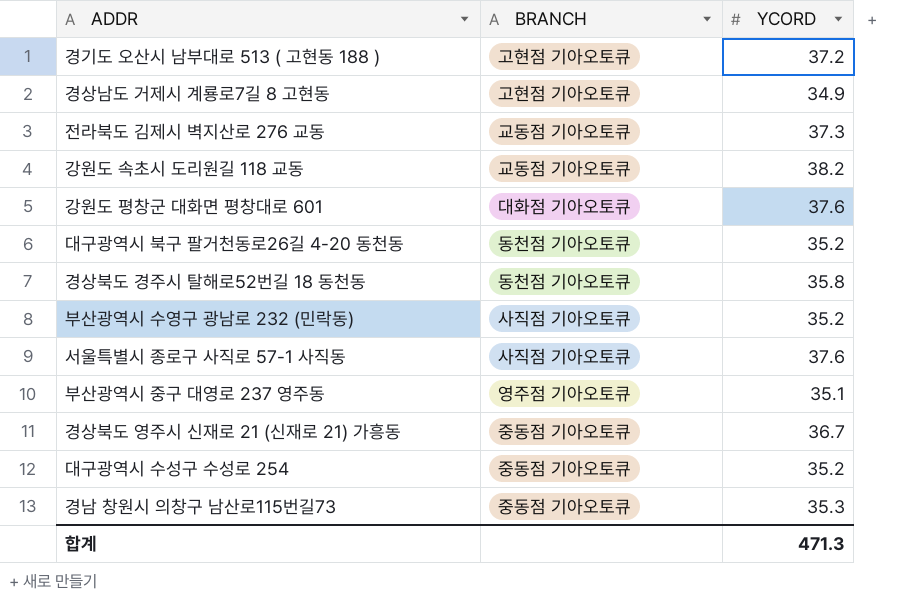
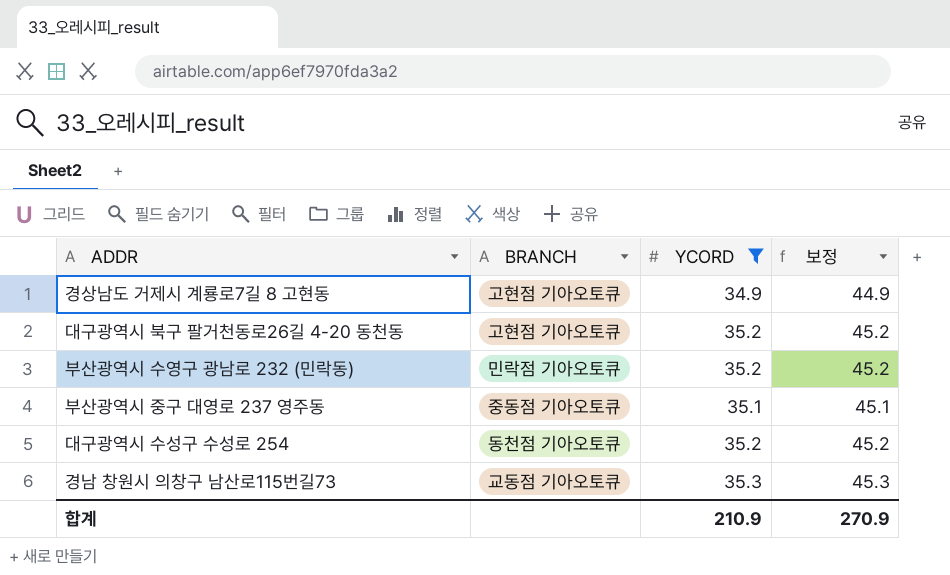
filter: none -> YCORD <= 35.3
column 보정 | formula: none -> [YCORD] + 10
대구광역시 북구 팔거천동로26길 4-20 동천동 | BRANCH: 동천점 기아오토큐 -> 고현점 기아오토큐
부산광역시 수영구 광남로 232 (민락동) | BRANCH: 사직점 기아오토큐 -> 민락점 기아오토큐
부산광역시 중구 대영로 237 영주동 | BRANCH: 영주점 기아오토큐 -> 중동점 기아오토큐
대구광역시 수성구 수성로 254 | BRANCH: 중동점 기아오토큐 -> 동천점 기아오토큐
경남 창원시 의창구 남산로115번길73 | BRANCH: 중동점 기아오토큐 -> 교동점 기아오토큐
합계 | YCORD: 471.3 -> 210.9

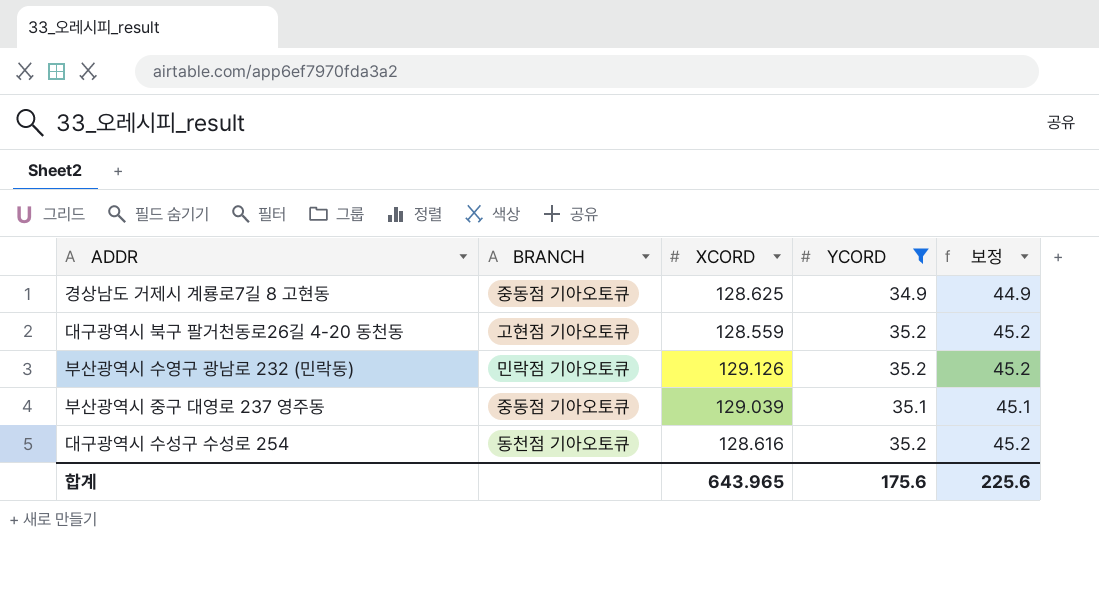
column XCORD | position: none -> 3
row 경남 창원시 의창구 남산로115번길73: 교동점 기아오토큐 | 35.3 | 45.3 -> none
경상남도 거제시 계룡로7길 8 고현동 | BRANCH: 고현점 기아오토큐 -> 중동점 기아오토큐
합계 | YCORD: 210.9 -> 175.6
합계 | 보정: 270.9 -> 225.6

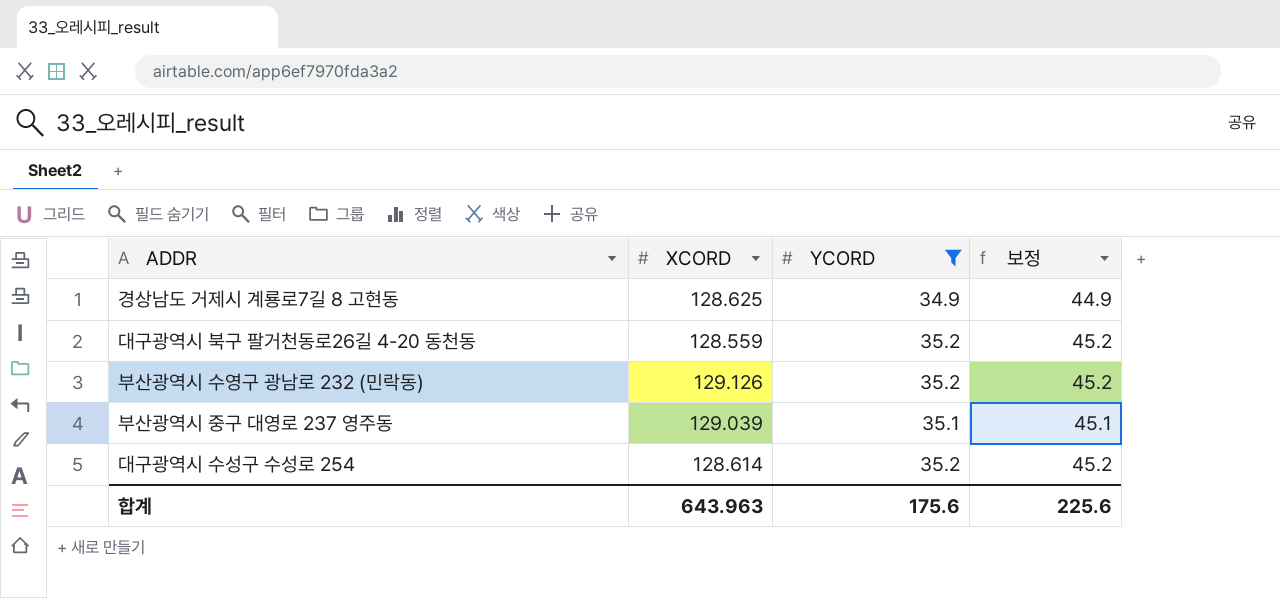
column BRANCH | position: 2 -> none
대구광역시 수성구 수성로 254 | XCORD: 128.616 -> 128.614
합계 | XCORD: 643.965 -> 643.963

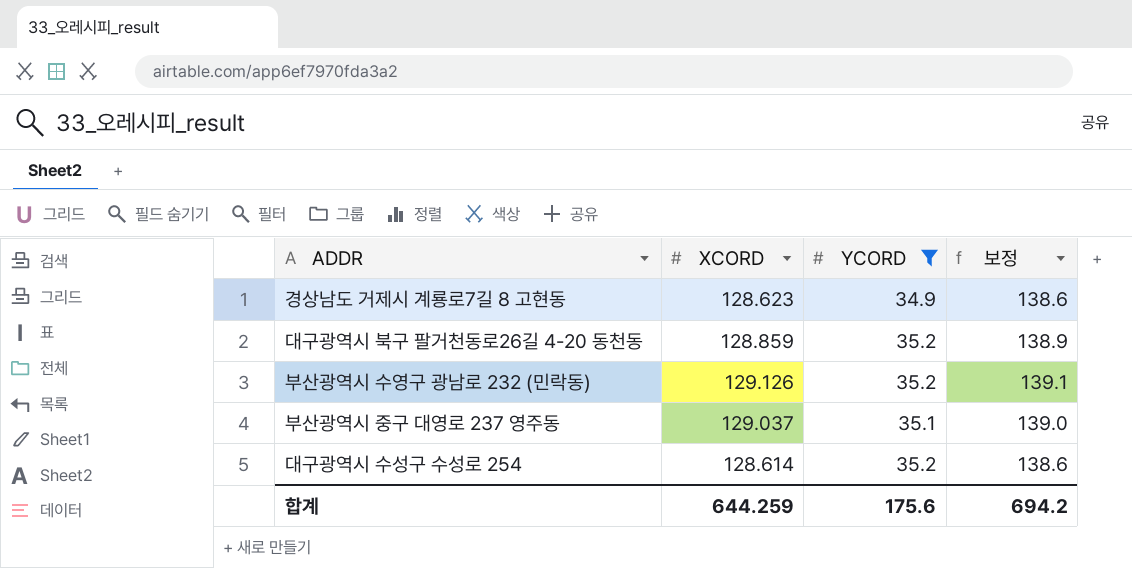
column 보정 | formula: [YCORD] + 10 -> [XCORD] + 10
경상남도 거제시 계룡로7길 8 고현동 | XCORD: 128.625 -> 128.623
대구광역시 북구 팔거천동로26길 4-20 동천동 | XCORD: 128.559 -> 128.859
부산광역시 중구 대영로 237 영주동 | XCORD: 129.039 -> 129.037
합계 | XCORD: 643.963 -> 644.259
합계 | 보정: 225.6 -> 694.2

